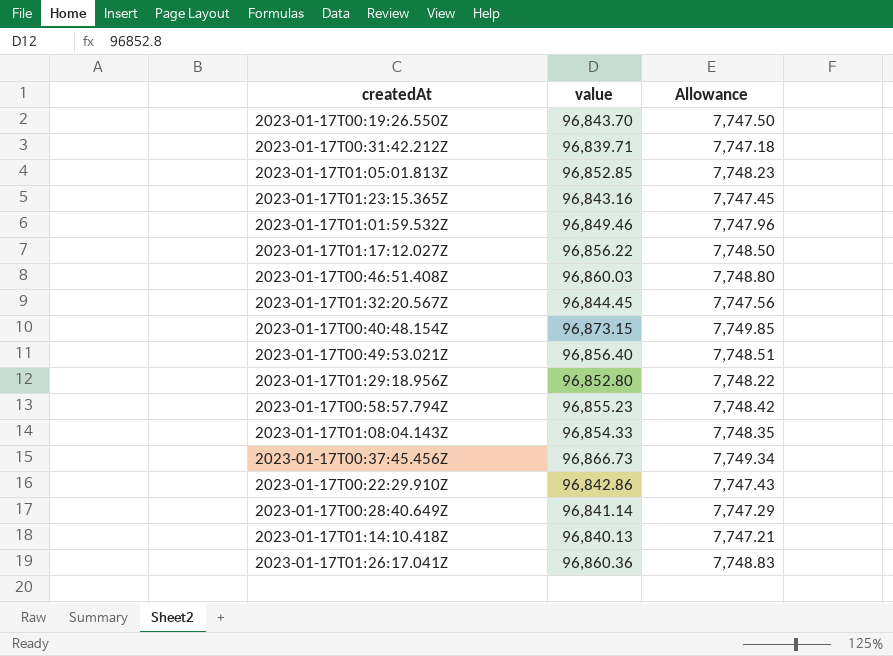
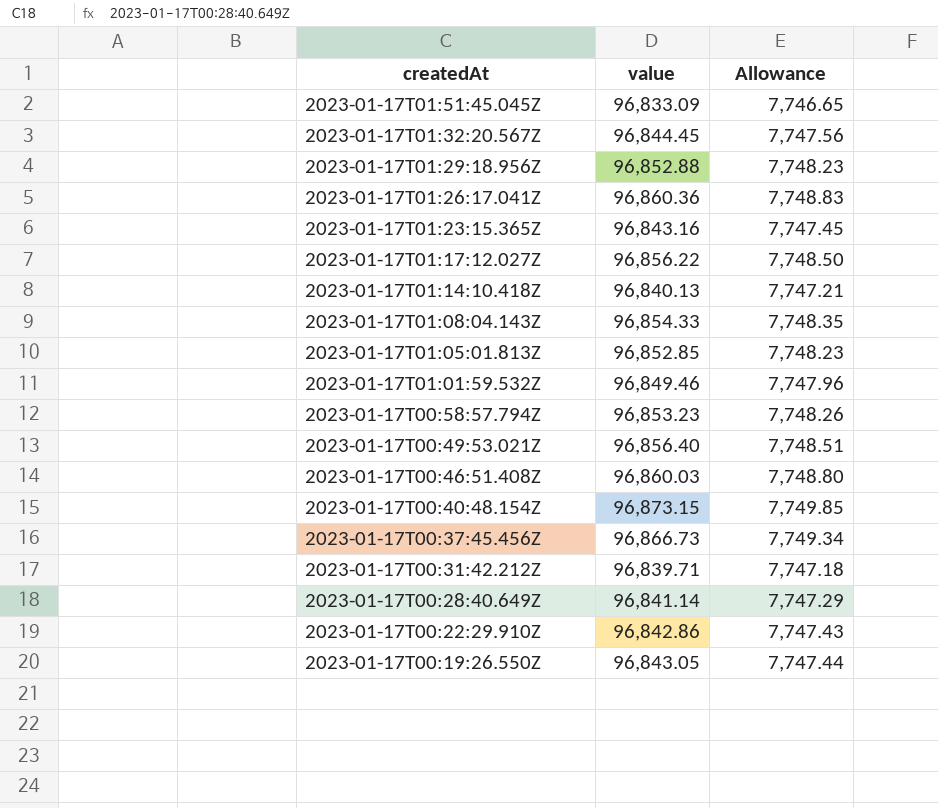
row order: none -> createdAt descending
row 2023-01-17T01:51:45.045Z: none -> 96,833.09 | 7,746.65
2023-01-17T01:29:18.956Z | value: 96,852.80 -> 96,852.88
2023-01-17T01:29:18.956Z | Allowance: 7,748.22 -> 7,748.23
2023-01-17T00:58:57.794Z | value: 96,855.23 -> 96,853.23
2023-01-17T00:58:57.794Z | Allowance: 7,748.42 -> 7,748.26
2023-01-17T00:19:26.550Z | value: 96,843.70 -> 96,843.05
2023-01-17T00:19:26.550Z | Allowance: 7,747.50 -> 7,747.44

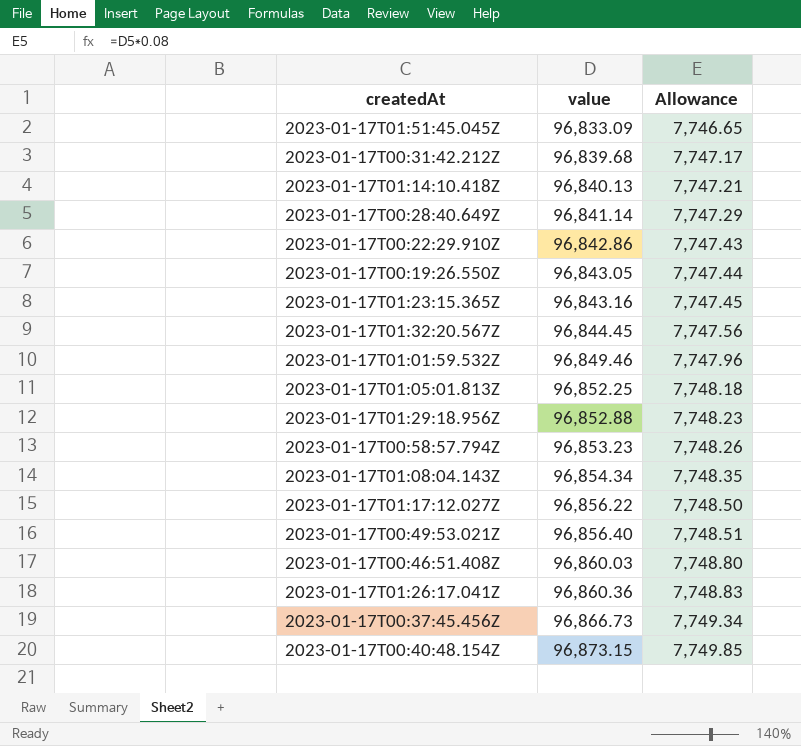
row order: createdAt descending -> value ascending
2023-01-17T00:31:42.212Z | value: 96,839.71 -> 96,839.68
2023-01-17T00:31:42.212Z | Allowance: 7,747.18 -> 7,747.17
2023-01-17T01:05:01.813Z | value: 96,852.85 -> 96,852.25
2023-01-17T01:05:01.813Z | Allowance: 7,748.23 -> 7,748.18
2023-01-17T01:08:04.143Z | value: 96,854.33 -> 96,854.34

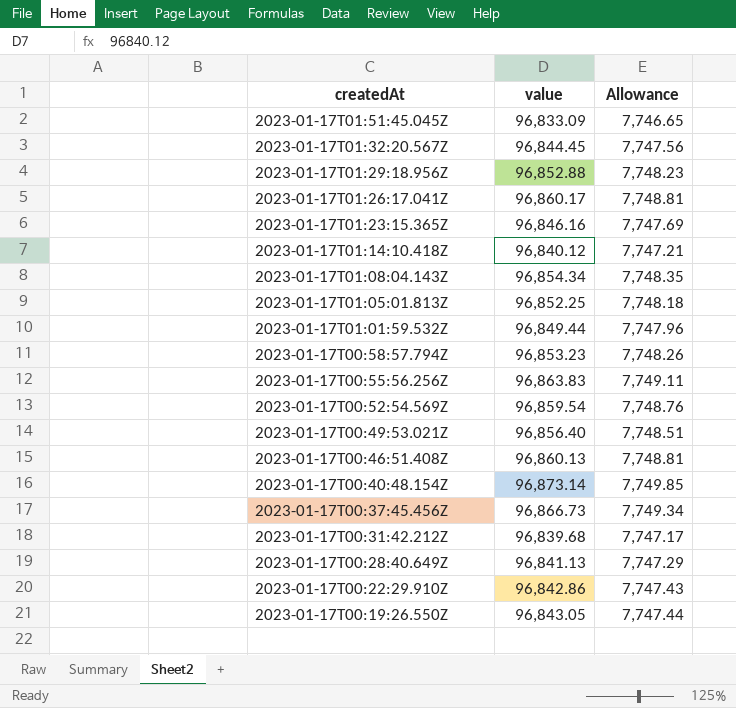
row order: value ascending -> createdAt descending
row 2023-01-17T01:17:12.027Z: 96,856.22 | 7,748.50 -> none
2023-01-17T01:26:17.041Z | value: 96,860.36 -> 96,860.17
2023-01-17T01:26:17.041Z | Allowance: 7,748.83 -> 7,748.81
2023-01-17T01:23:15.365Z | value: 96,843.16 -> 96,846.16
2023-01-17T01:23:15.365Z | Allowance: 7,747.45 -> 7,747.69
2023-01-17T01:14:10.418Z | value: 96,840.13 -> 96,840.12
2023-01-17T01:01:59.532Z | value: 96,849.46 -> 96,849.44
row 2023-01-17T00:55:56.256Z: none -> 96,863.83 | 7,749.11
row 2023-01-17T00:52:54.569Z: none -> 96,859.54 | 7,748.76
2023-01-17T00:46:51.408Z | value: 96,860.03 -> 96,860.13
2023-01-17T00:46:51.408Z | Allowance: 7,748.80 -> 7,748.81
2023-01-17T00:40:48.154Z | value: 96,873.15 -> 96,873.14
2023-01-17T00:28:40.649Z | value: 96,841.14 -> 96,841.13

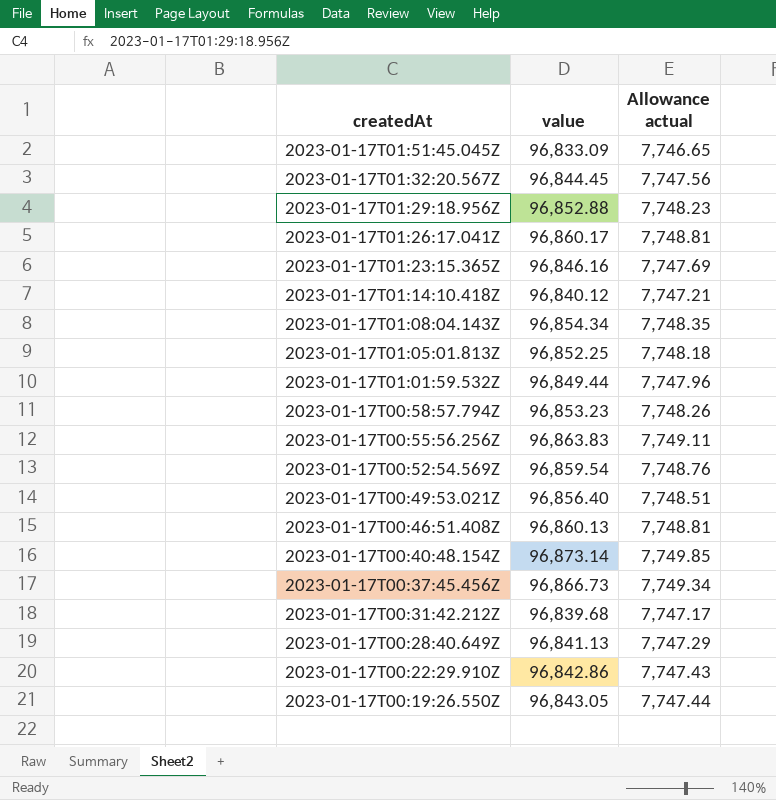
column name: Allowance -> Allowance actual

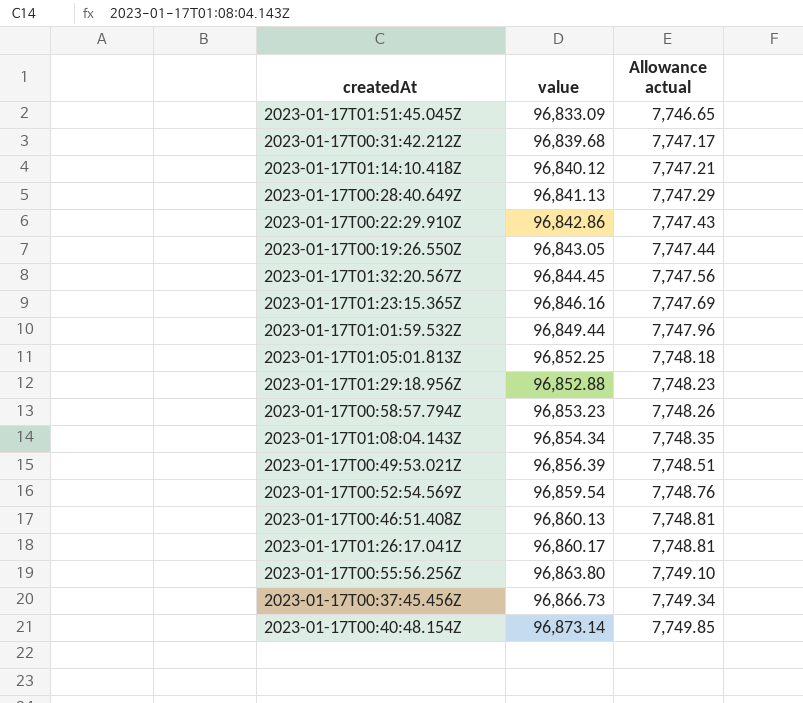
row order: createdAt descending -> value ascending
2023-01-17T00:49:53.021Z | value: 96,856.40 -> 96,856.39
2023-01-17T00:55:56.256Z | value: 96,863.83 -> 96,863.80
2023-01-17T00:55:56.256Z | Allowance actual: 7,749.11 -> 7,749.10

